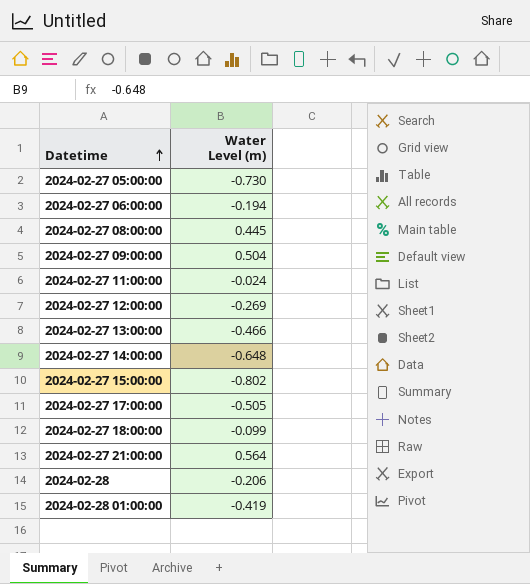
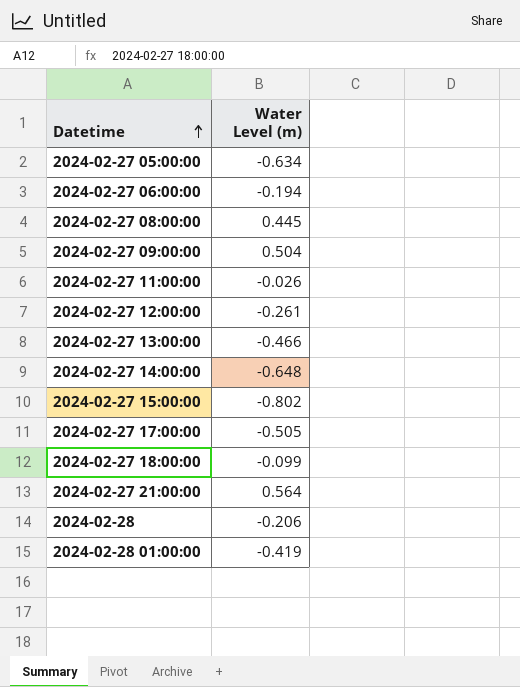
2024-02-27 05:00:00 | Water Level (m): -0.730 -> -0.634
2024-02-27 11:00:00 | Water Level (m): -0.024 -> -0.026
2024-02-27 12:00:00 | Water Level (m): -0.269 -> -0.261

